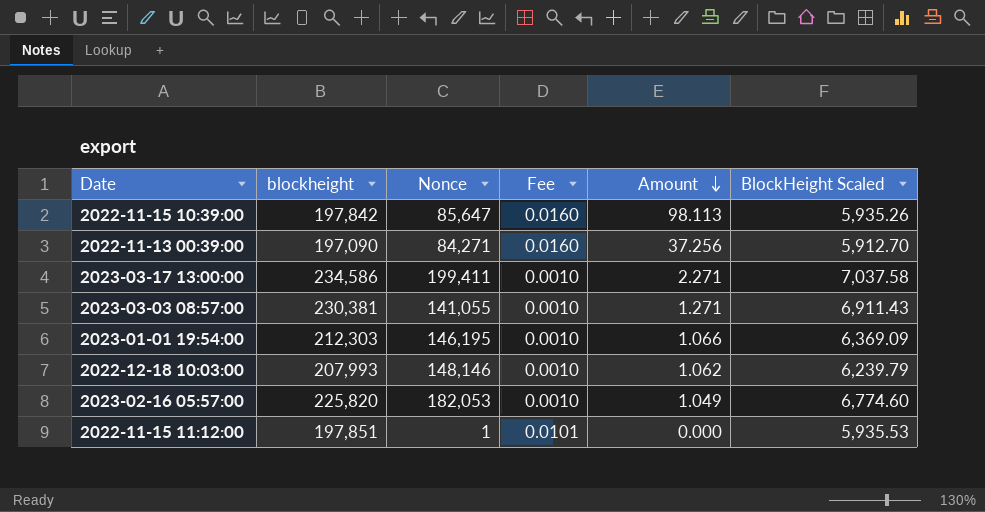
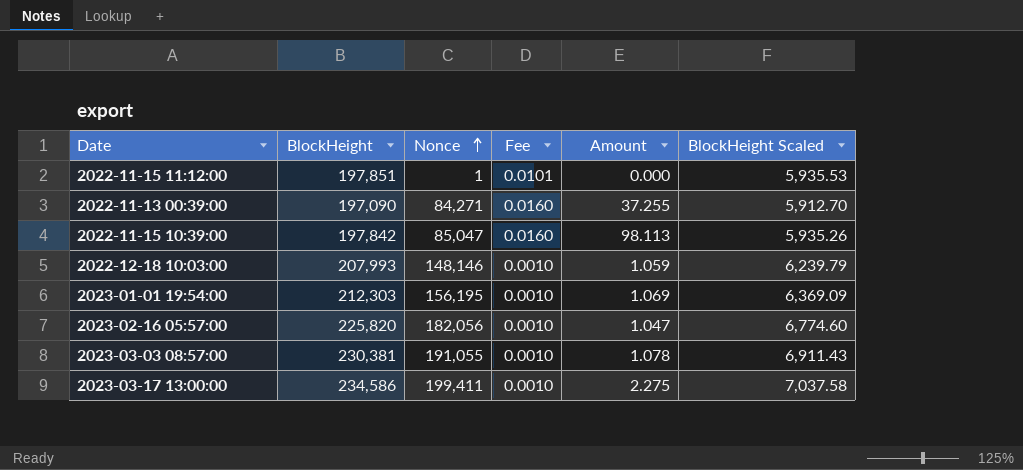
row order: Amount descending -> Nonce ascending
column name: blockheight -> BlockHeight
2022-11-13 00:39:00 | Amount: 37.256 -> 37.255
2022-11-15 10:39:00 | Nonce: 85,647 -> 85,047
2022-12-18 10:03:00 | Amount: 1.062 -> 1.059
2023-01-01 19:54:00 | Nonce: 146,195 -> 156,195
2023-01-01 19:54:00 | Amount: 1.066 -> 1.069
2023-02-16 05:57:00 | Nonce: 182,053 -> 182,056
2023-02-16 05:57:00 | Amount: 1.049 -> 1.047
2023-03-03 08:57:00 | Nonce: 141,055 -> 191,055
2023-03-03 08:57:00 | Amount: 1.271 -> 1.078
2023-03-17 13:00:00 | Amount: 2.271 -> 2.275

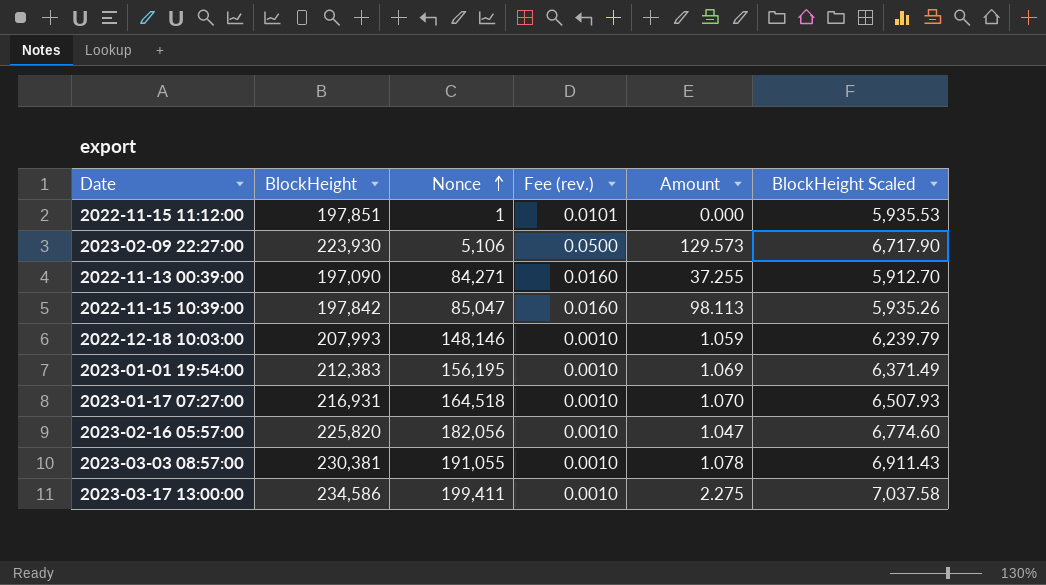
column name: Fee -> Fee (rev.)
row 2023-02-09 22:27:00: none -> 223,930 | 5,106 | 0.0500 | 129.573 | 6,717.90
2023-01-01 19:54:00 | BlockHeight: 212,303 -> 212,383
2023-01-01 19:54:00 | BlockHeight Scaled: 6,369.09 -> 6,371.49
row 2023-01-17 07:27:00: none -> 216,931 | 164,518 | 0.0010 | 1.070 | 6,507.93

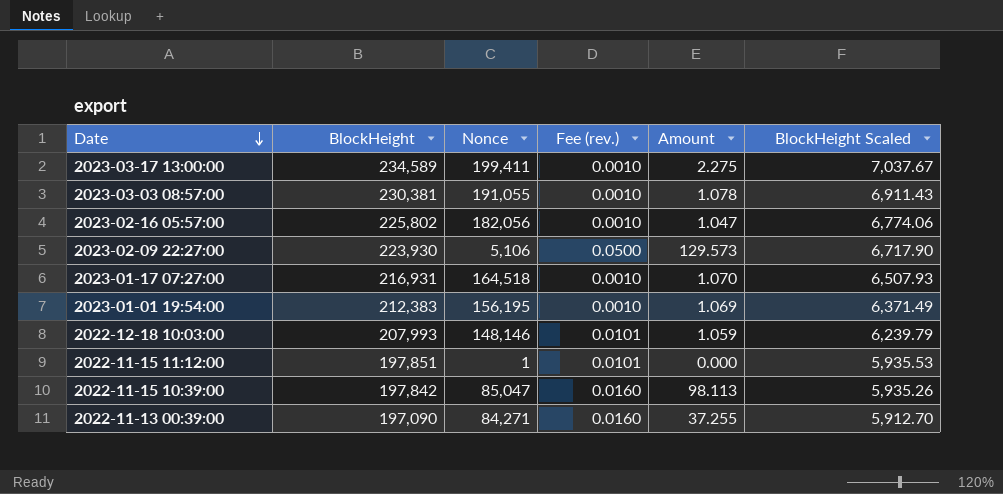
row order: Nonce ascending -> Date descending
2023-03-17 13:00:00 | BlockHeight: 234,586 -> 234,589
2023-03-17 13:00:00 | BlockHeight Scaled: 7,037.58 -> 7,037.67
2023-02-16 05:57:00 | BlockHeight: 225,820 -> 225,802
2023-02-16 05:57:00 | BlockHeight Scaled: 6,774.60 -> 6,774.06
2022-12-18 10:03:00 | Fee (rev.): 0.0010 -> 0.0101

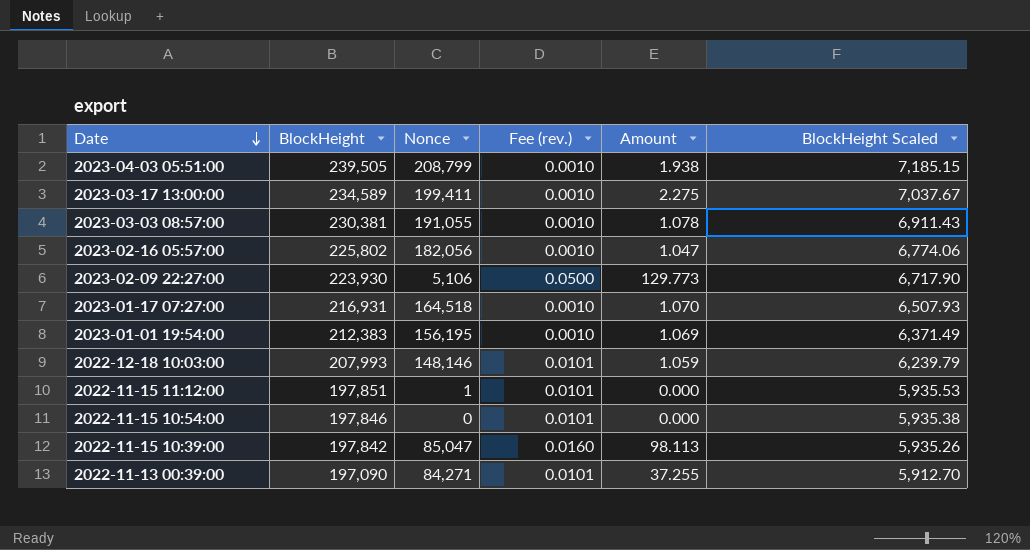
row 2023-04-03 05:51:00: none -> 239,505 | 208,799 | 0.0010 | 1.938 | 7,185.15
2023-02-09 22:27:00 | Amount: 129.573 -> 129.773
row 2022-11-15 10:54:00: none -> 197,846 | 0 | 0.0101 | 0.000 | 5,935.38
2022-11-13 00:39:00 | Fee (rev.): 0.0160 -> 0.0101

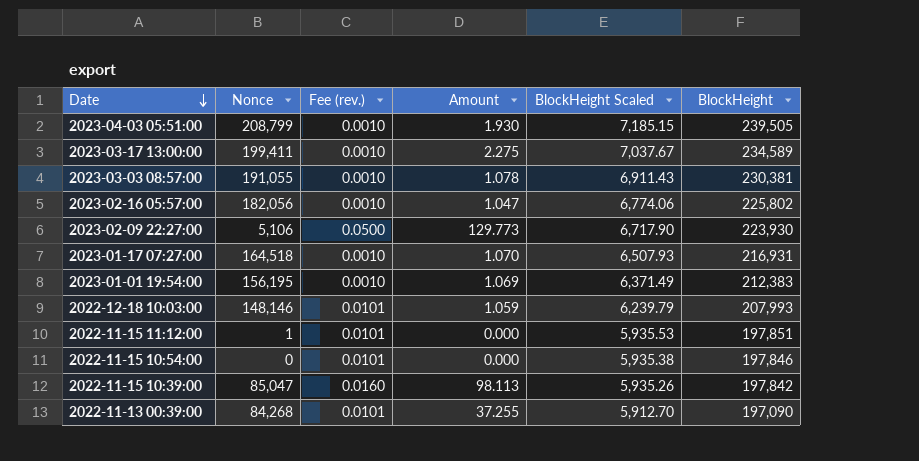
column BlockHeight | position: 2 -> 6
2023-04-03 05:51:00 | Amount: 1.938 -> 1.930
2022-11-13 00:39:00 | Nonce: 84,271 -> 84,268

